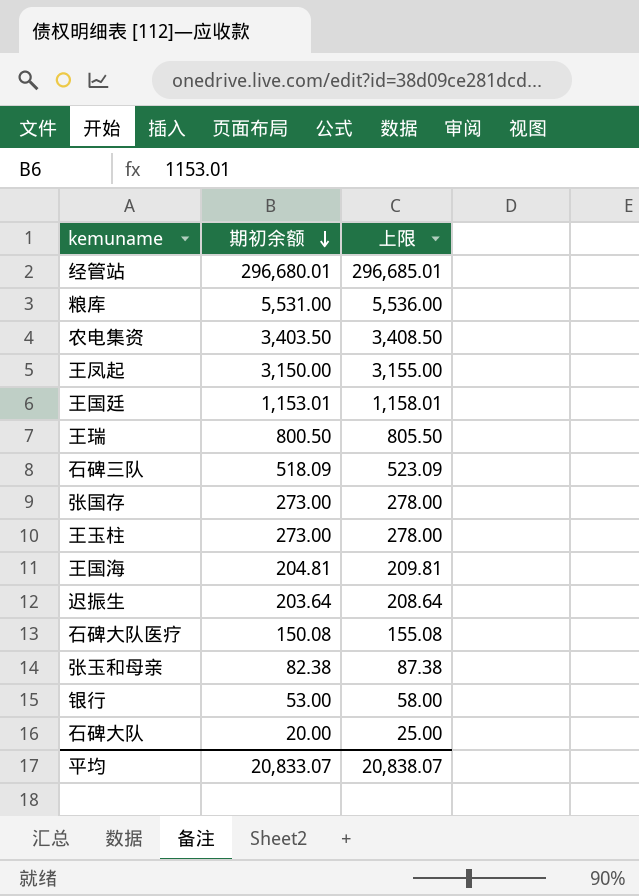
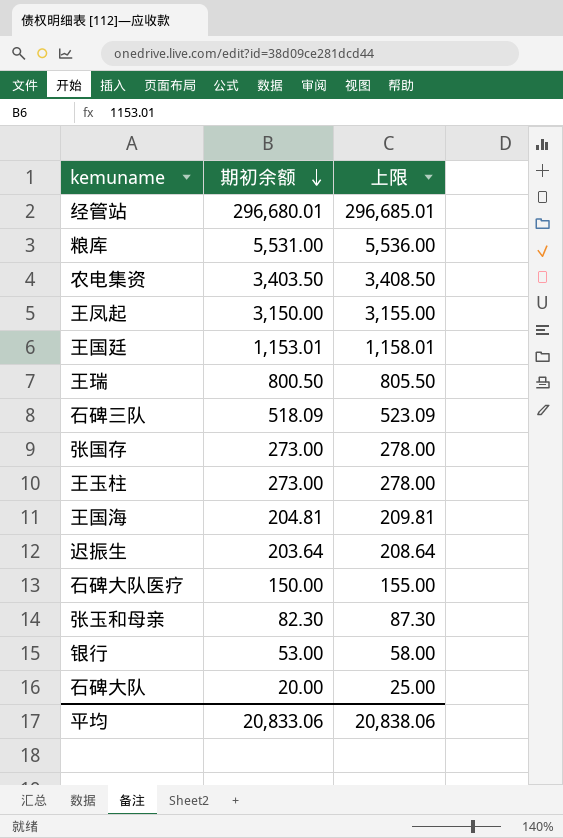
石碑大队医疗 | 期初余额: 150.08 -> 150.00
石碑大队医疗 | 上限: 155.08 -> 155.00
张玉和母亲 | 期初余额: 82.38 -> 82.30
张玉和母亲 | 上限: 87.38 -> 87.30
平均 | 期初余额: 20,833.07 -> 20,833.06
平均 | 上限: 20,838.07 -> 20,838.06

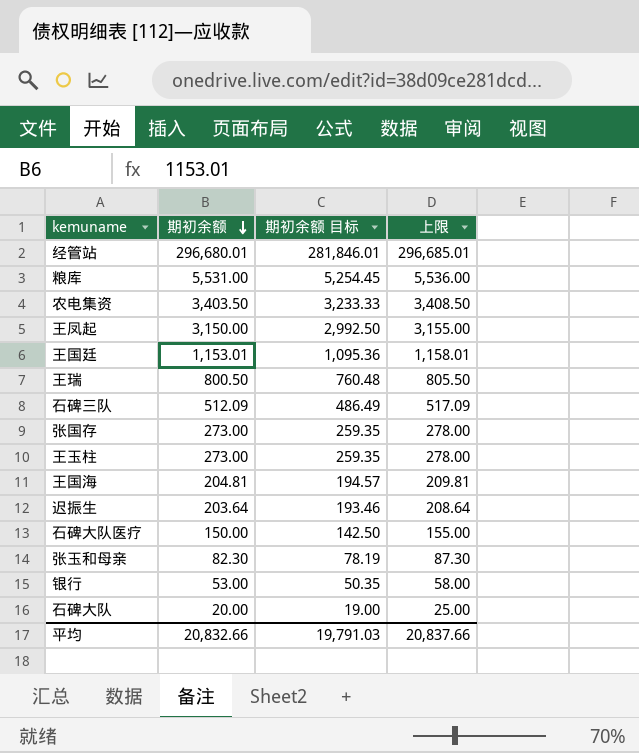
column 期初余额 目标 | formula: none -> [期初余额] * 0.95
石碑三队 | 期初余额: 518.09 -> 512.09
石碑三队 | 上限: 523.09 -> 517.09
平均 | 期初余额: 20,833.06 -> 20,832.66
平均 | 上限: 20,838.06 -> 20,837.66

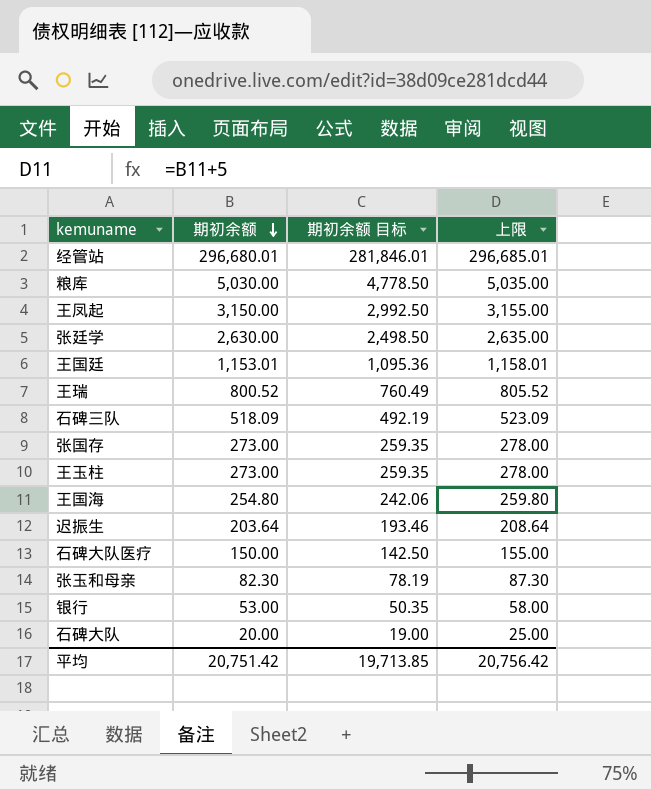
row 农电集资: 3,403.50 | 3,233.33 | 3,408.50 -> none
粮库 | 期初余额: 5,531.00 -> 5,030.00
粮库 | 期初余额 目标: 5,254.45 -> 4,778.50
粮库 | 上限: 5,536.00 -> 5,035.00
row 张廷学: none -> 2,630.00 | 2,498.50 | 2,635.00
王瑞 | 期初余额: 800.50 -> 800.52
王瑞 | 期初余额 目标: 760.48 -> 760.49
王瑞 | 上限: 805.50 -> 805.52
石碑三队 | 期初余额: 512.09 -> 518.09
石碑三队 | 期初余额 目标: 486.49 -> 492.19
石碑三队 | 上限: 517.09 -> 523.09
王国海 | 期初余额: 204.81 -> 254.80
王国海 | 期初余额 目标: 194.57 -> 242.06
王国海 | 上限: 209.81 -> 259.80
平均 | 期初余额: 20,832.66 -> 20,751.42
平均 | 期初余额 目标: 19,791.03 -> 19,713.85
平均 | 上限: 20,837.66 -> 20,756.42

